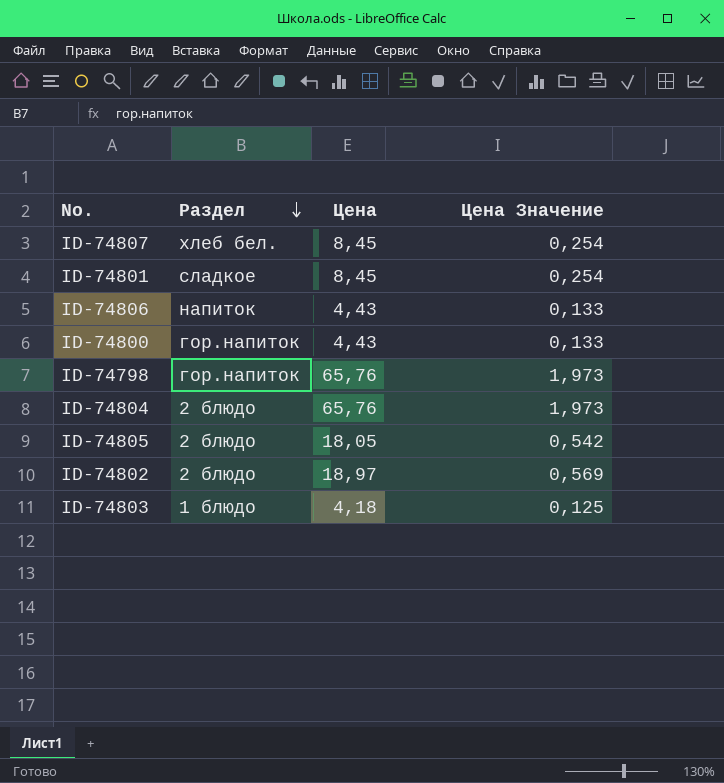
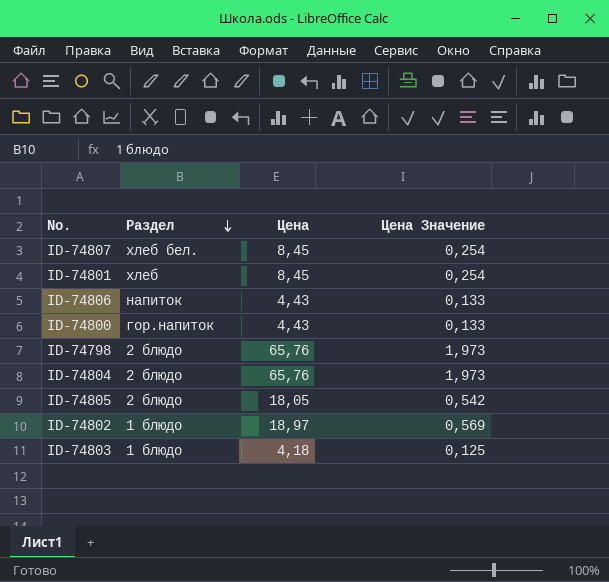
ID-74801 | Раздел: сладкое -> хлеб
ID-74798 | Раздел: гор.напиток -> 2 блюдо
ID-74802 | Раздел: 2 блюдо -> 1 блюдо

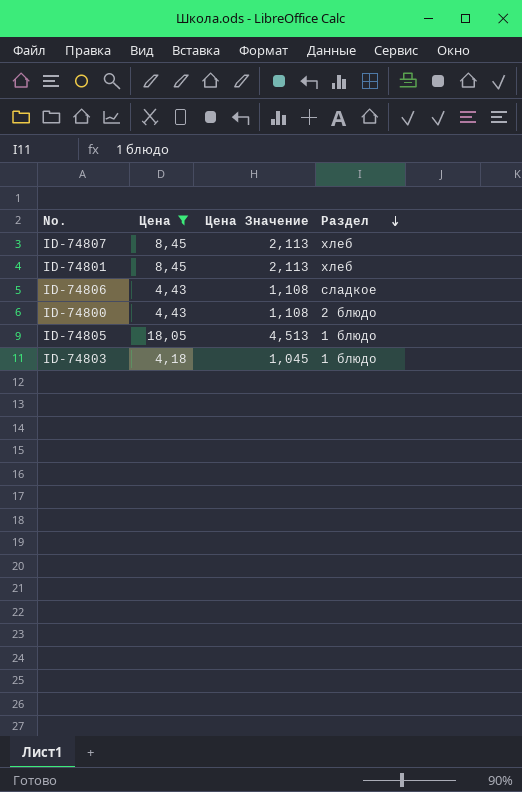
filter: none -> Цена <= 18,05
column Цена Значение | formula: [Цена] * 0,03 -> [Цена] * 0,25
column Раздел | position: 2 -> 4
ID-74807 | Раздел: хлеб бел. -> хлеб
ID-74806 | Раздел: напиток -> сладкое
ID-74800 | Раздел: гор.напиток -> 2 блюдо
ID-74805 | Раздел: 2 блюдо -> 1 блюдо

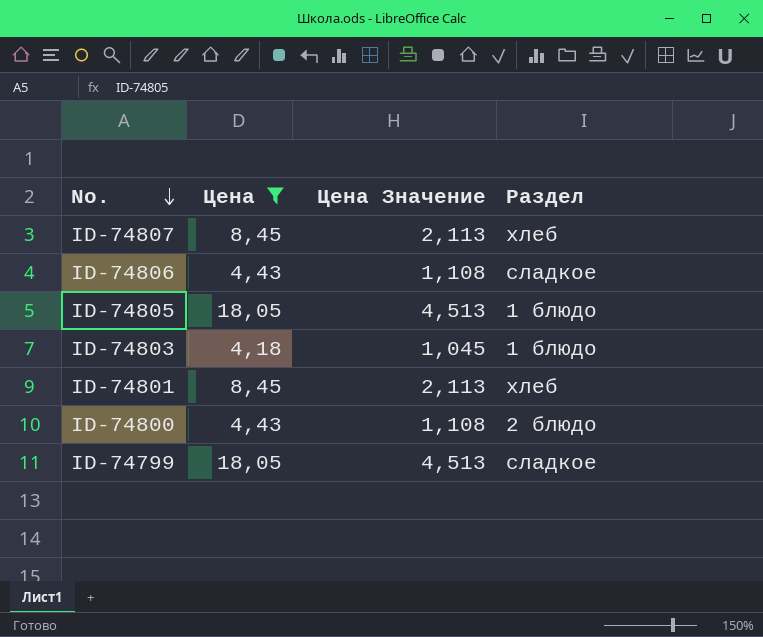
row order: Раздел descending -> No. descending
row ID-74799: none -> 18,05 | 4,513 | сладкое

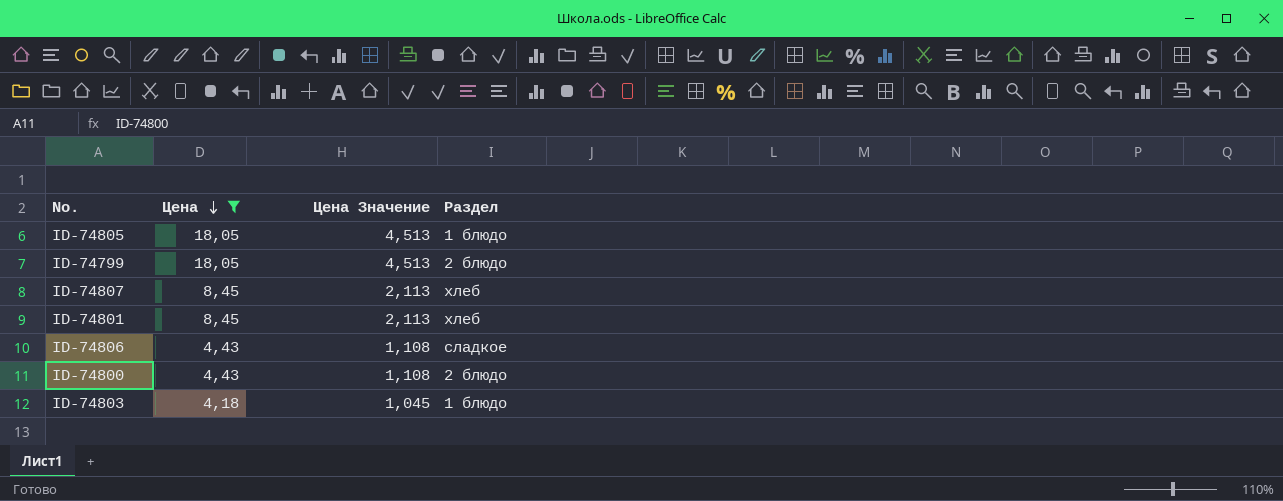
row order: No. descending -> Цена descending
ID-74799 | Раздел: сладкое -> 2 блюдо

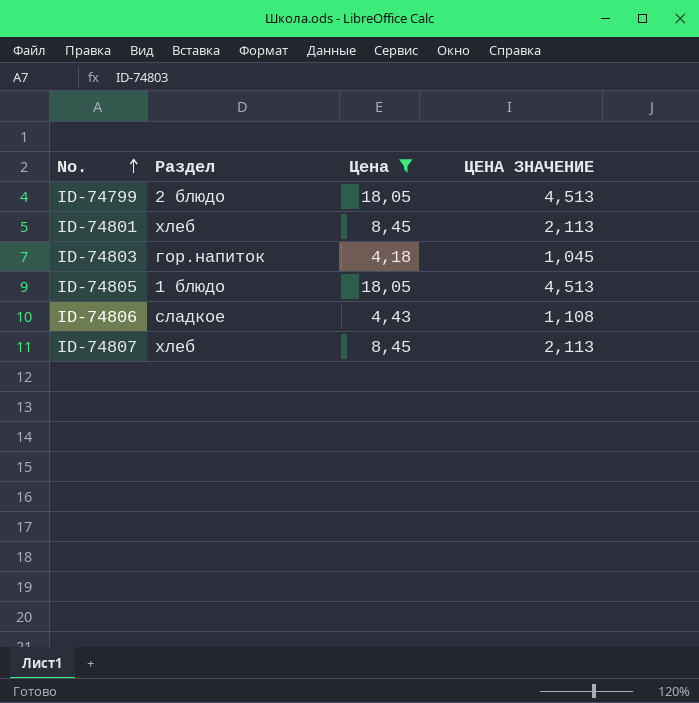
row order: Цена descending -> No. ascending
column Раздел | position: 4 -> 2
column name: Цена Значение -> ЦЕНА ЗНАЧЕНИЕ
row ID-74800: 4,43 | 1,108 | 2 блюдо -> none
ID-74803 | Раздел: 1 блюдо -> гор.напиток

